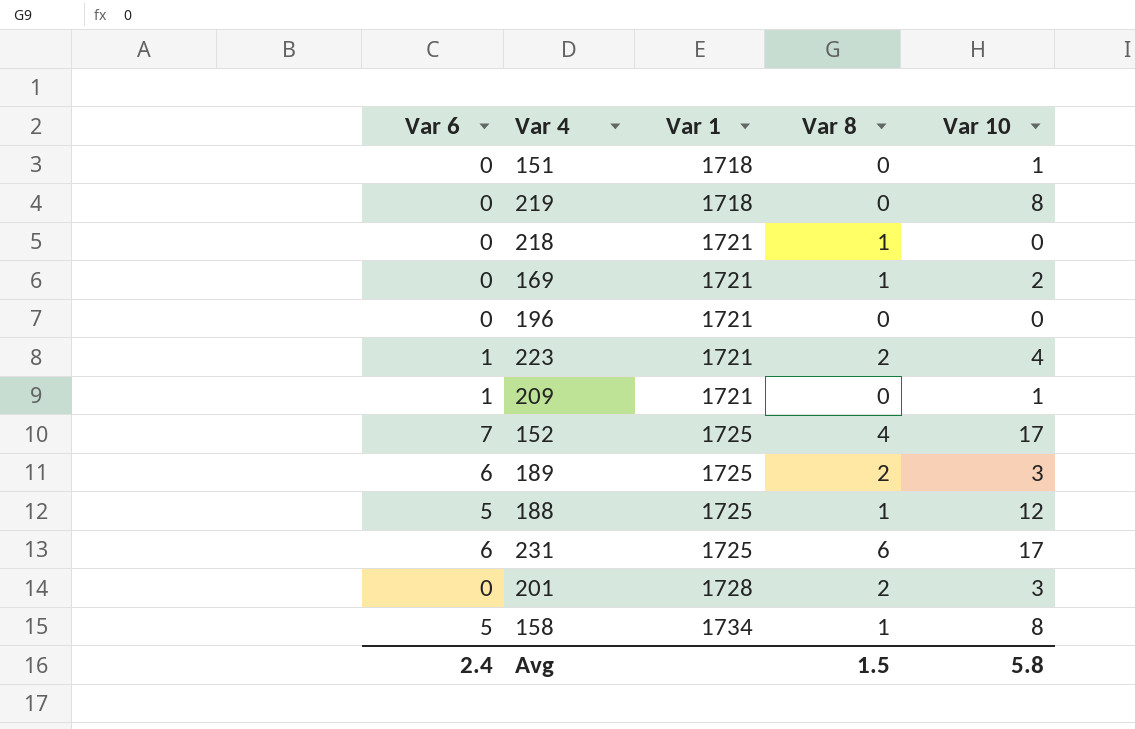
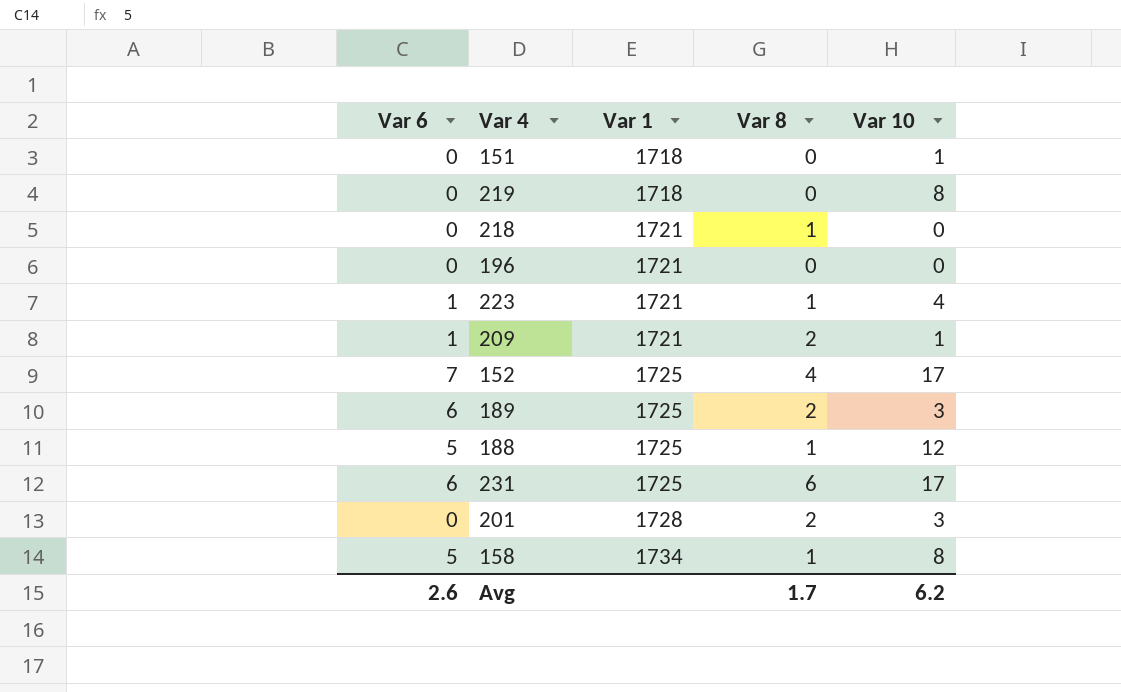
row 169: 0 | 1721 | 1 | 2 -> none
223 | Var 8: 2 -> 1
209 | Var 8: 0 -> 2
Avg | Var 6: 2.4 -> 2.6
Avg | Var 8: 1.5 -> 1.7
Avg | Var 10: 5.8 -> 6.2

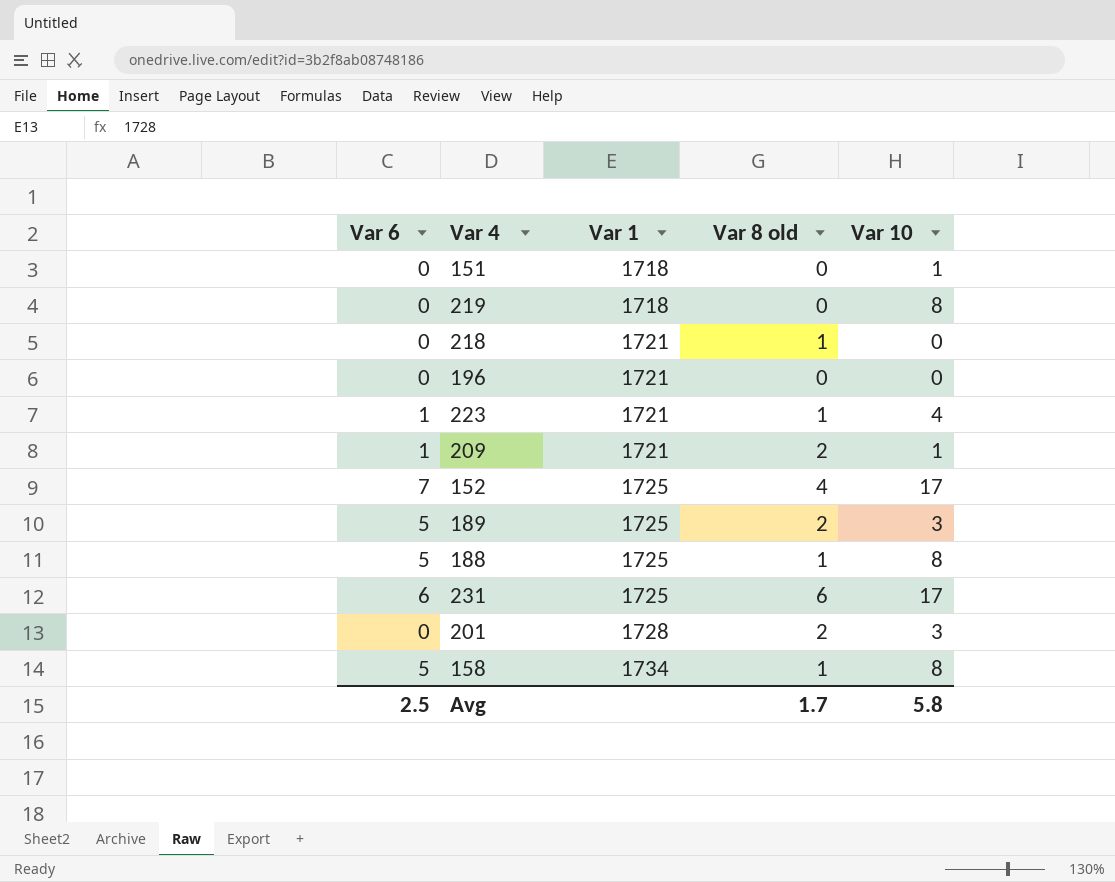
column name: Var 8 -> Var 8 old
189 | Var 6: 6 -> 5
188 | Var 10: 12 -> 8
Avg | Var 6: 2.6 -> 2.5
Avg | Var 10: 6.2 -> 5.8

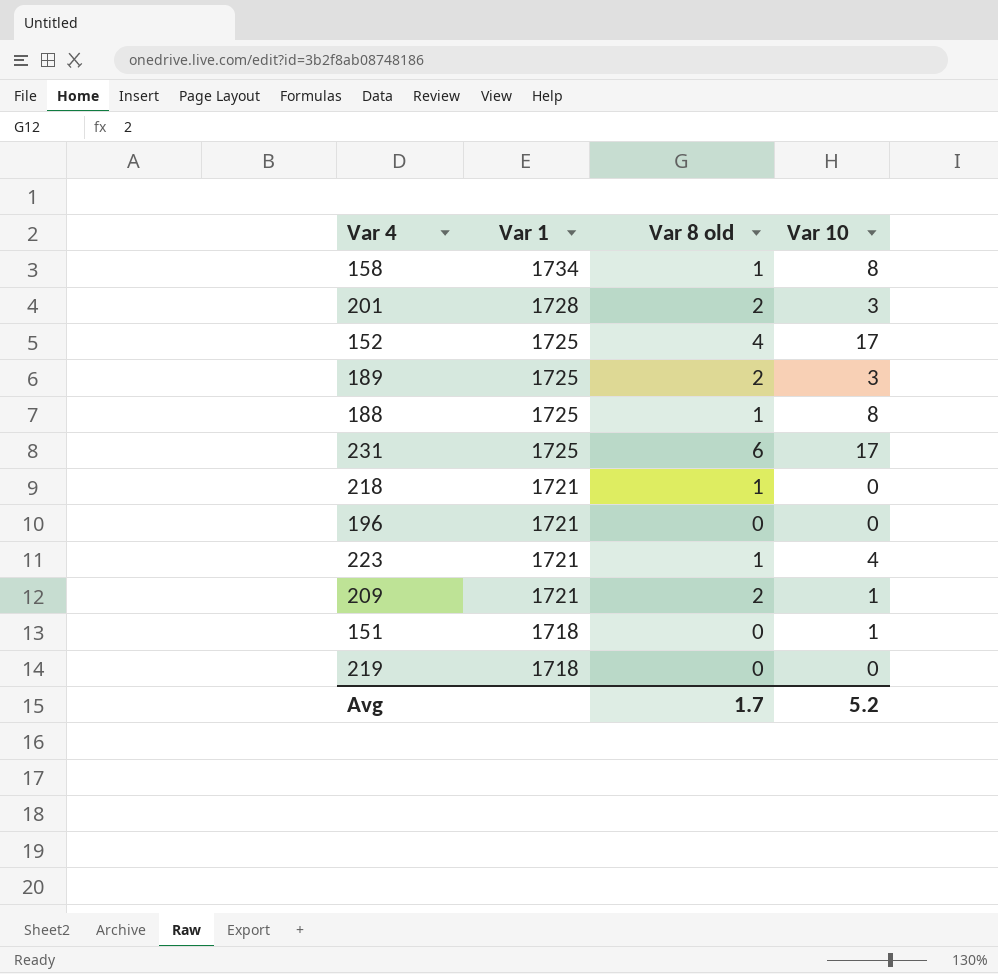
row order: Var 1 ascending -> Var 1 descending
column Var 6 | position: 1 -> none
219 | Var 10: 8 -> 0
Avg | Var 10: 5.8 -> 5.2

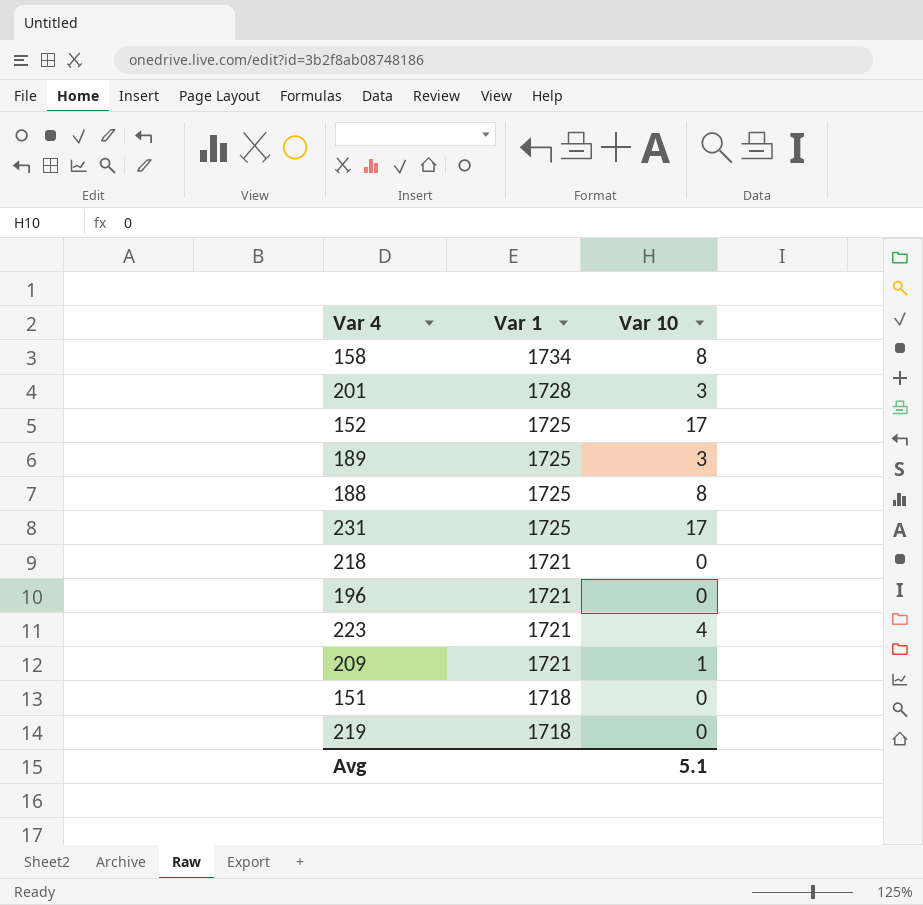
column Var 8 old | position: 3 -> none
151 | Var 10: 1 -> 0
Avg | Var 10: 5.2 -> 5.1

